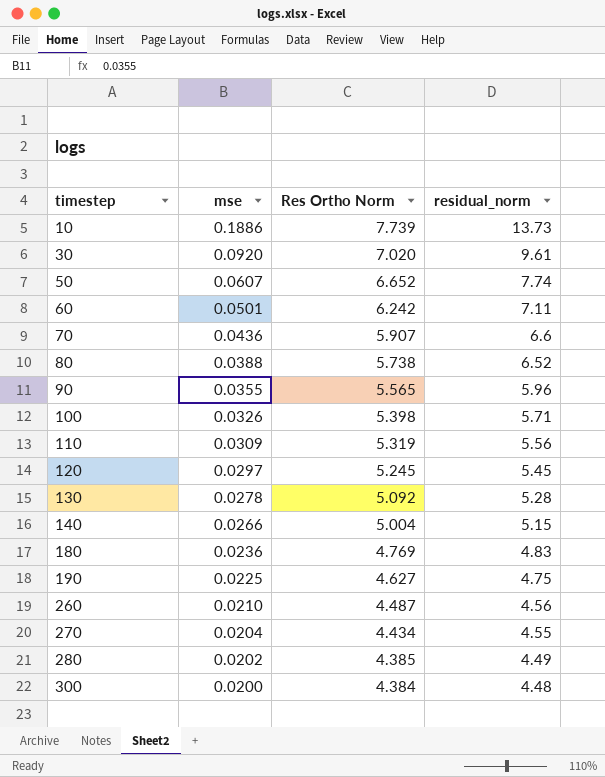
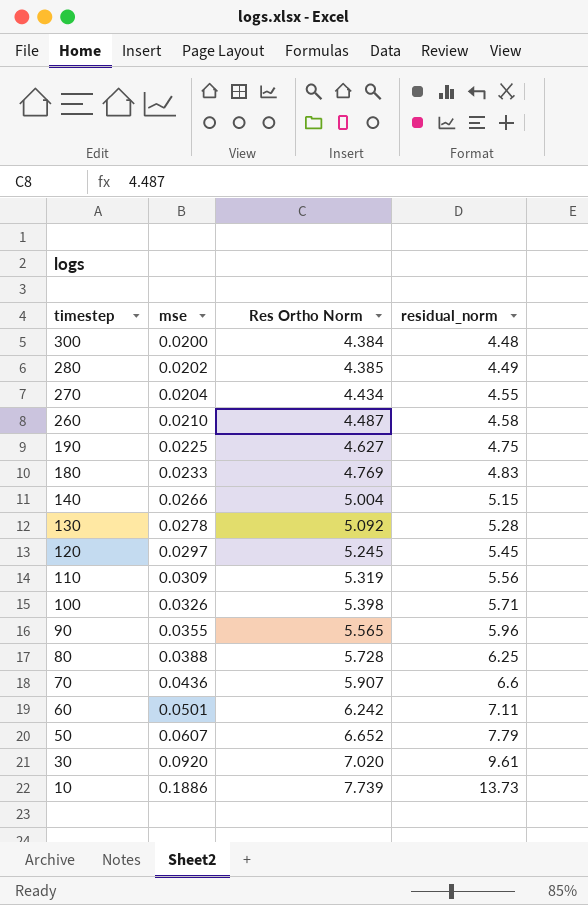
row order: timestep ascending -> timestep descending
260 | residual_norm: 4.56 -> 4.58
180 | mse: 0.0236 -> 0.0233
80 | Res Ortho Norm: 5.738 -> 5.728
80 | residual_norm: 6.52 -> 6.25
50 | residual_norm: 7.74 -> 7.79

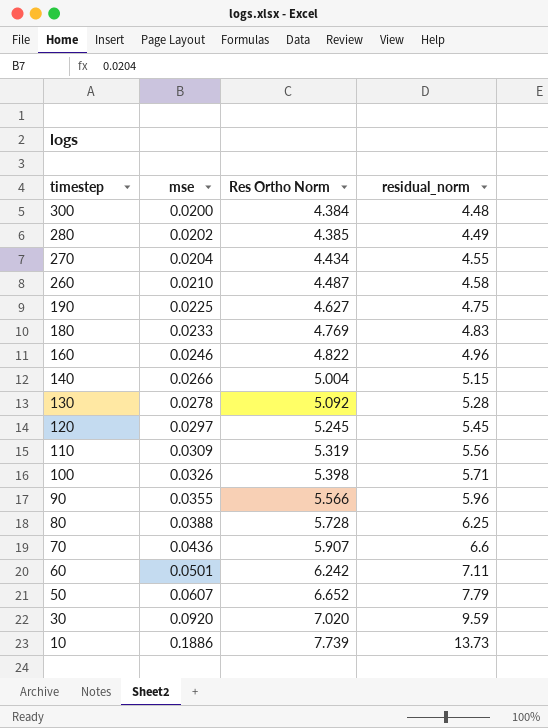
row 160: none -> 0.0246 | 4.822 | 4.96
90 | Res Ortho Norm: 5.565 -> 5.566
30 | residual_norm: 9.61 -> 9.59

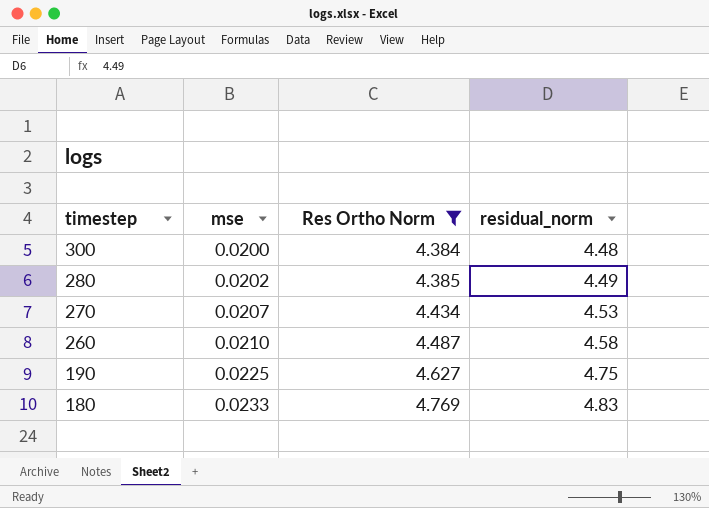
filter: none -> Res Ortho Norm <= 4.769
270 | mse: 0.0204 -> 0.0207
270 | residual_norm: 4.55 -> 4.53

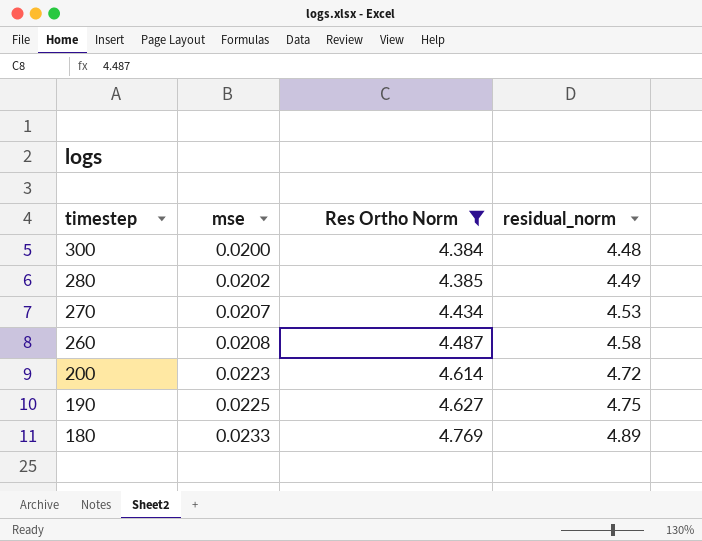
260 | mse: 0.0210 -> 0.0208
row 200: none -> 0.0223 | 4.614 | 4.72
180 | residual_norm: 4.83 -> 4.89

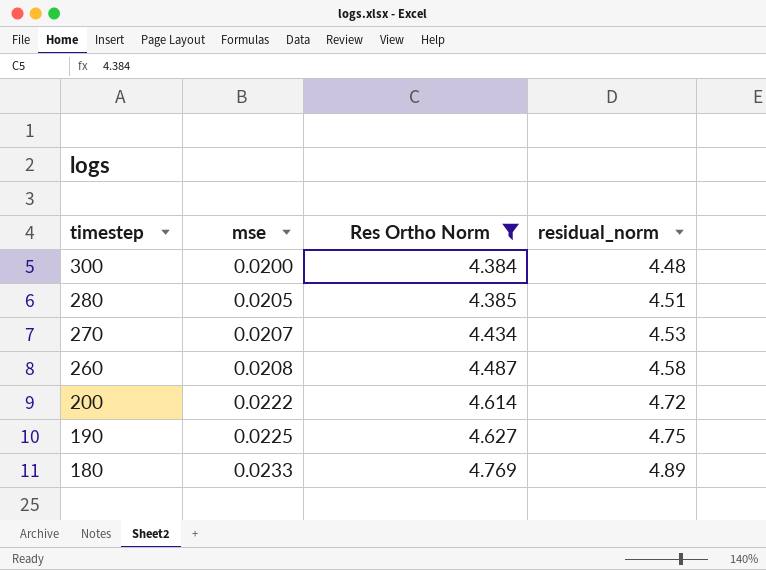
280 | mse: 0.0202 -> 0.0205
280 | residual_norm: 4.49 -> 4.51
200 | mse: 0.0223 -> 0.0222

